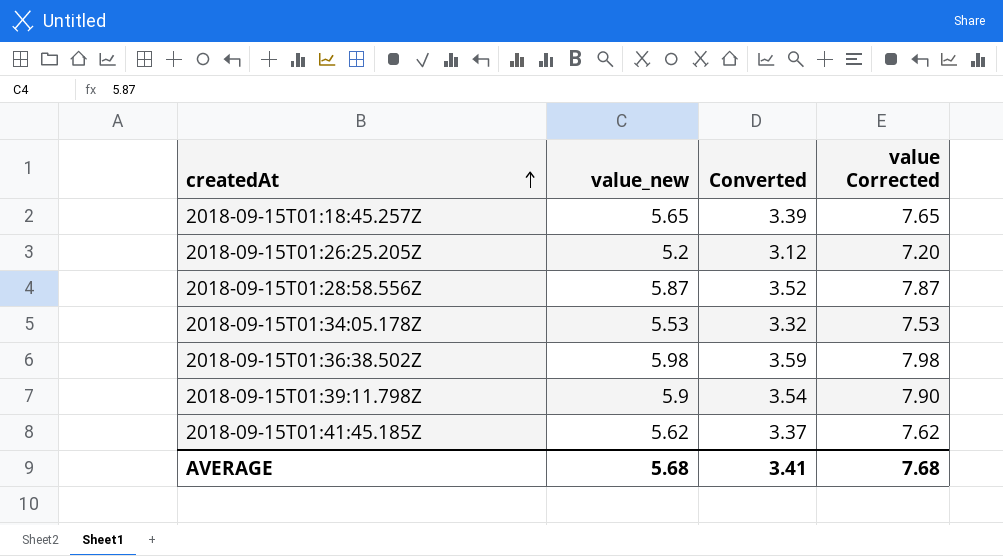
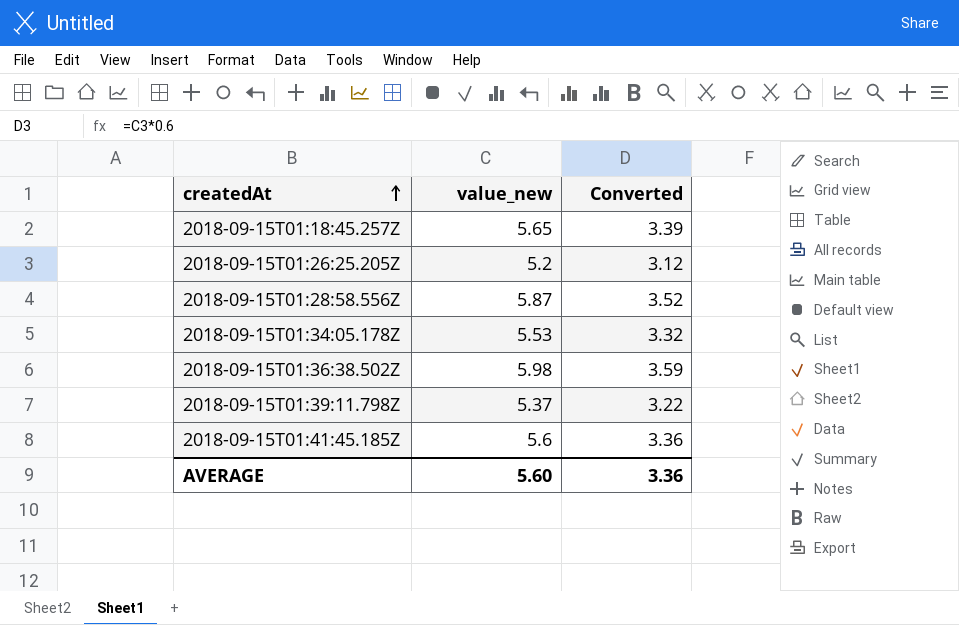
column value Corrected | formula: [value_new] + 2 -> none
2018-09-15T01:39:11.798Z | value_new: 5.9 -> 5.37
2018-09-15T01:39:11.798Z | Converted: 3.54 -> 3.22
2018-09-15T01:41:45.185Z | value_new: 5.62 -> 5.6
2018-09-15T01:41:45.185Z | Converted: 3.37 -> 3.36
AVERAGE | value_new: 5.68 -> 5.60
AVERAGE | Converted: 3.41 -> 3.36

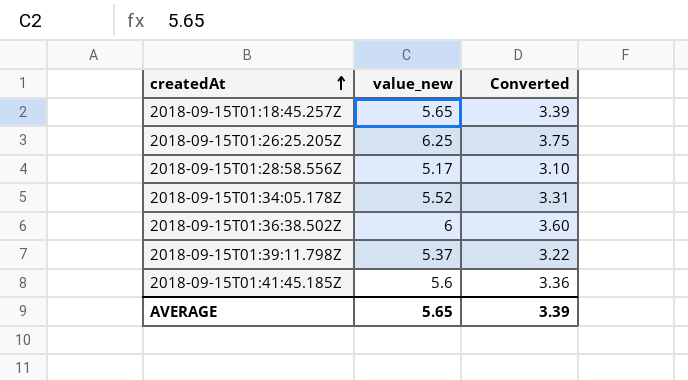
2018-09-15T01:26:25.205Z | value_new: 5.2 -> 6.25
2018-09-15T01:26:25.205Z | Converted: 3.12 -> 3.75
2018-09-15T01:28:58.556Z | value_new: 5.87 -> 5.17
2018-09-15T01:28:58.556Z | Converted: 3.52 -> 3.10
2018-09-15T01:34:05.178Z | value_new: 5.53 -> 5.52
2018-09-15T01:34:05.178Z | Converted: 3.32 -> 3.31
2018-09-15T01:36:38.502Z | value_new: 5.98 -> 6
2018-09-15T01:36:38.502Z | Converted: 3.59 -> 3.60
AVERAGE | value_new: 5.60 -> 5.65
AVERAGE | Converted: 3.36 -> 3.39

